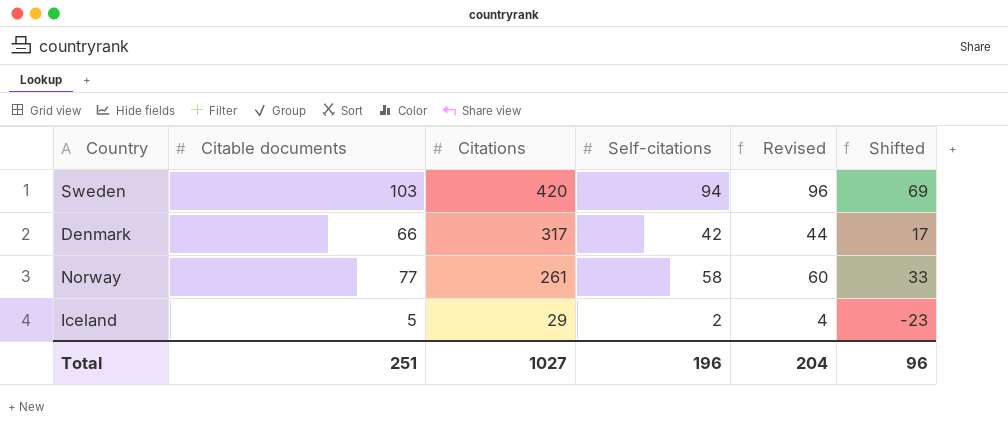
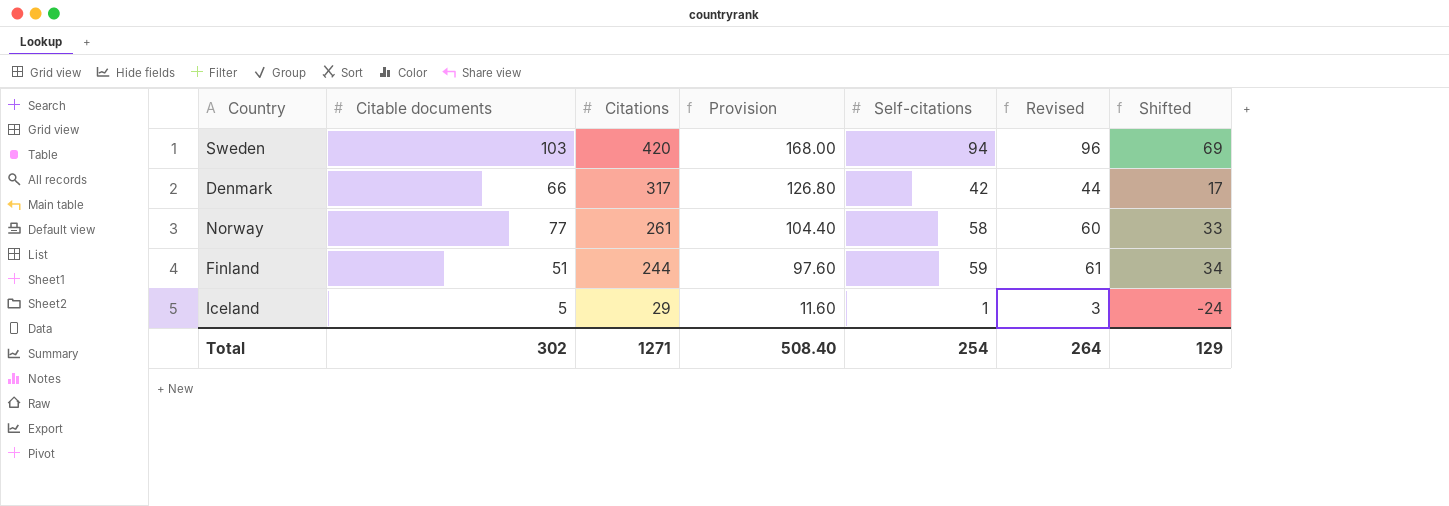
column Provision | formula: none -> [Citations] * 0.4
row Finland: none -> 51 | 244 | 97.60 | 59 | 61 | 34
Iceland | Self-citations: 2 -> 1
Iceland | Revised: 4 -> 3
Iceland | Shifted: -23 -> -24
Total | Citable documents: 251 -> 302
Total | Citations: 1027 -> 1271
Total | Self-citations: 196 -> 254
Total | Revised: 204 -> 264
Total | Shifted: 96 -> 129

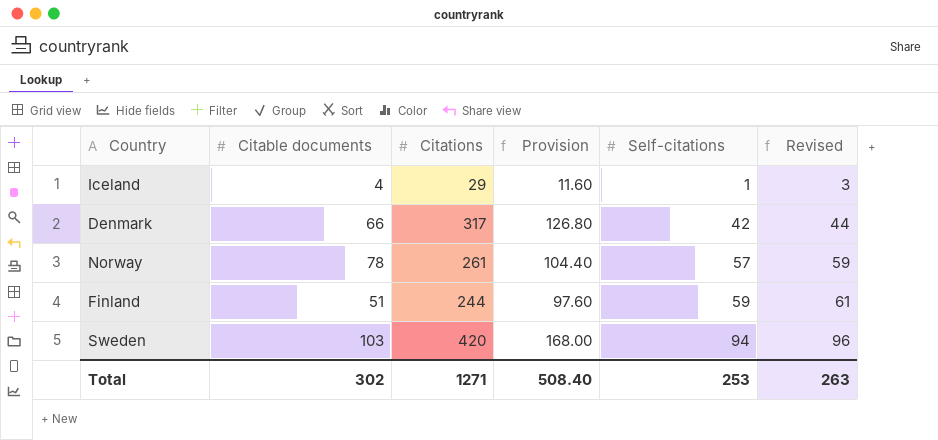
row order: Citations descending -> Self-citations ascending
column Shifted | formula: [Self-citations] - 25 -> none
Iceland | Citable documents: 5 -> 4
Norway | Citable documents: 77 -> 78
Norway | Self-citations: 58 -> 57
Norway | Revised: 60 -> 59
Total | Self-citations: 254 -> 253
Total | Revised: 264 -> 263

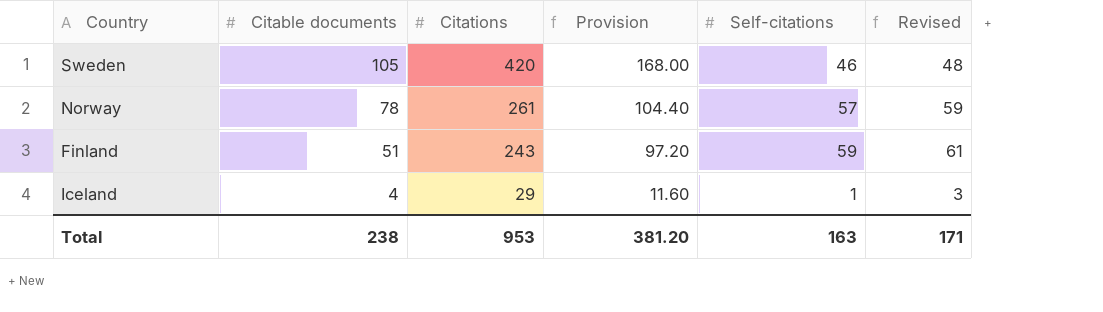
row order: Self-citations ascending -> Citable documents descending
row Denmark: 66 | 317 | 126.80 | 42 | 44 -> none
Sweden | Citable documents: 103 -> 105
Sweden | Self-citations: 94 -> 46
Sweden | Revised: 96 -> 48
Finland | Citations: 244 -> 243
Finland | Provision: 97.60 -> 97.20
Total | Citable documents: 302 -> 238
Total | Citations: 1271 -> 953
Total | Provision: 508.40 -> 381.20
Total | Self-citations: 253 -> 163
Total | Revised: 263 -> 171

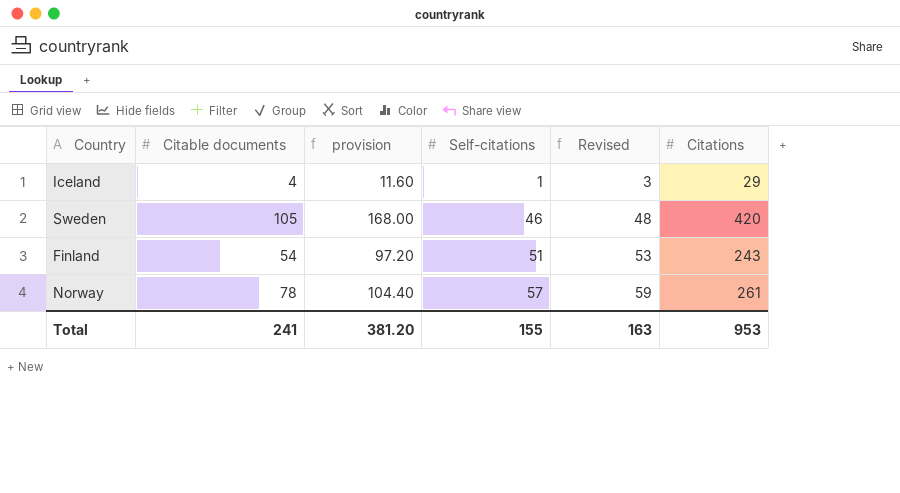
row order: Citable documents descending -> Self-citations ascending
column name: Provision -> provision
column Citations | position: 3 -> 6
Finland | Citable documents: 51 -> 54
Finland | Self-citations: 59 -> 51
Finland | Revised: 61 -> 53
Total | Citable documents: 238 -> 241
Total | Self-citations: 163 -> 155
Total | Revised: 171 -> 163

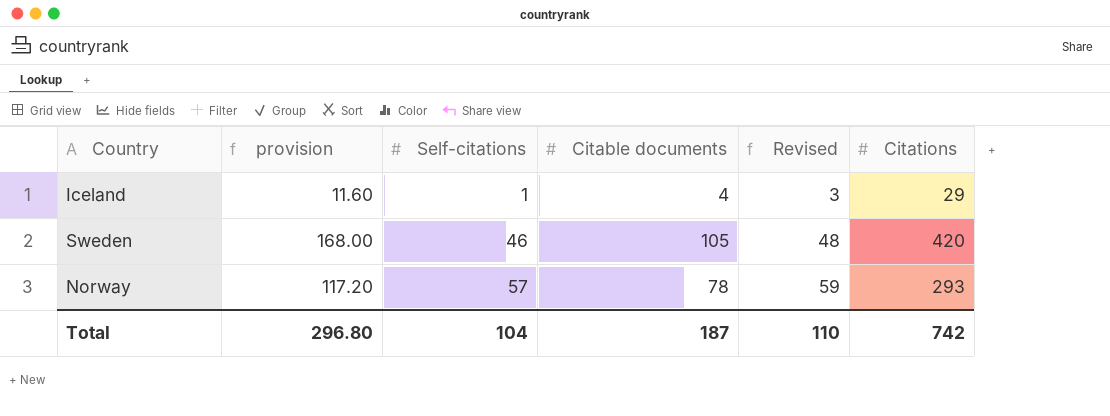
column Citable documents | position: 2 -> 4
row Finland: 54 | 97.20 | 51 | 53 | 243 -> none
Norway | provision: 104.40 -> 117.20
Norway | Citations: 261 -> 293
Total | provision: 381.20 -> 296.80
Total | Self-citations: 155 -> 104
Total | Citable documents: 241 -> 187
Total | Revised: 163 -> 110
Total | Citations: 953 -> 742

